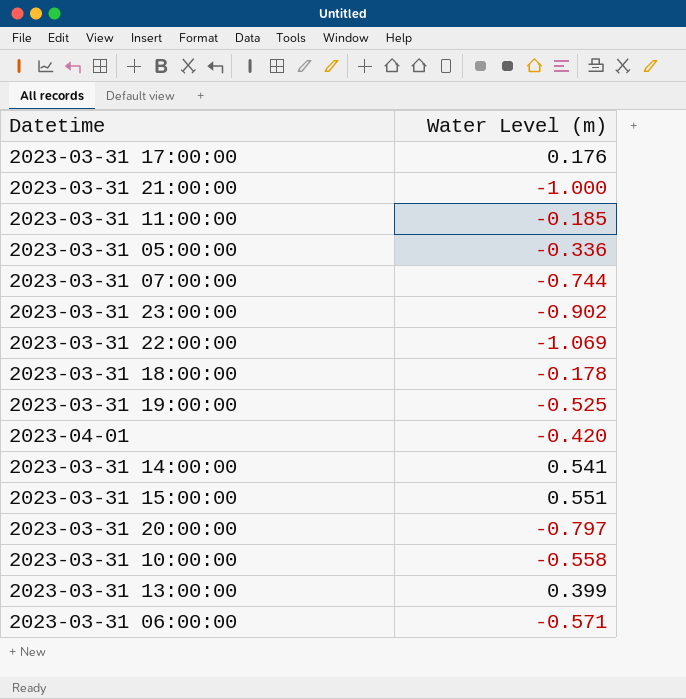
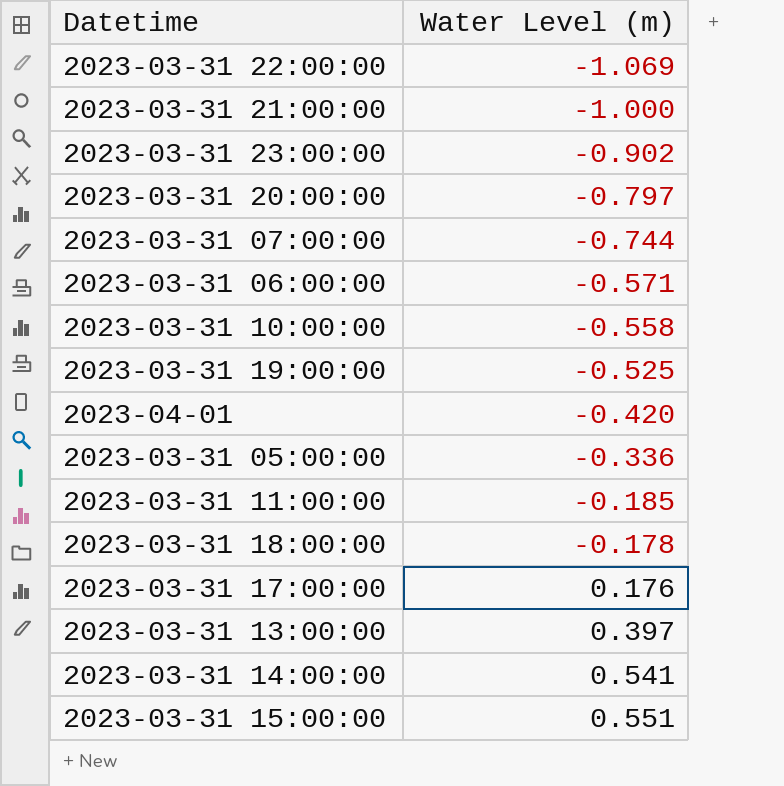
row order: none -> Water Level (m) ascending
2023-03-31 13:00:00 | Water Level (m): 0.399 -> 0.397

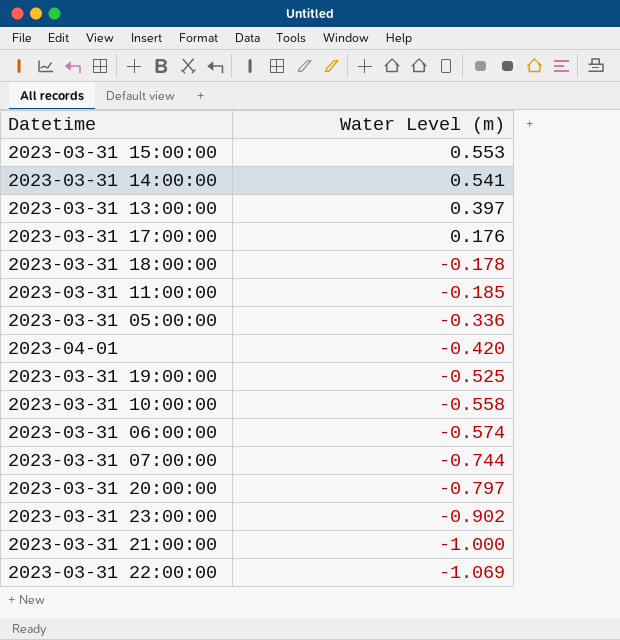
row order: Water Level (m) ascending -> Water Level (m) descending
2023-03-31 15:00:00 | Water Level (m): 0.551 -> 0.553
2023-03-31 06:00:00 | Water Level (m): -0.571 -> -0.574

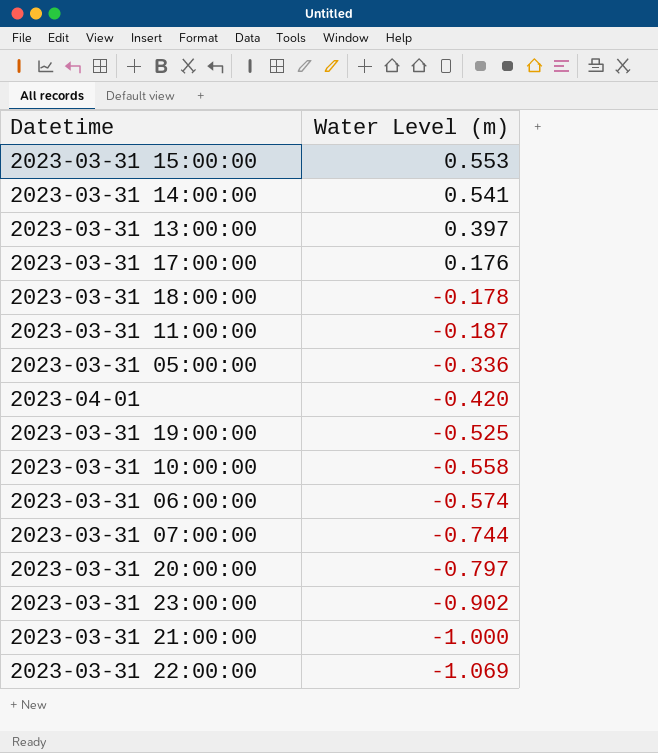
2023-03-31 11:00:00 | Water Level (m): -0.185 -> -0.187

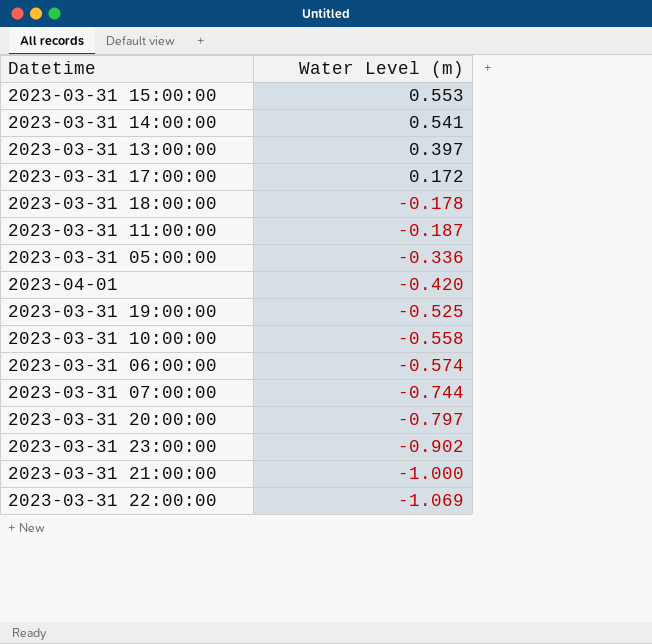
2023-03-31 17:00:00 | Water Level (m): 0.176 -> 0.172

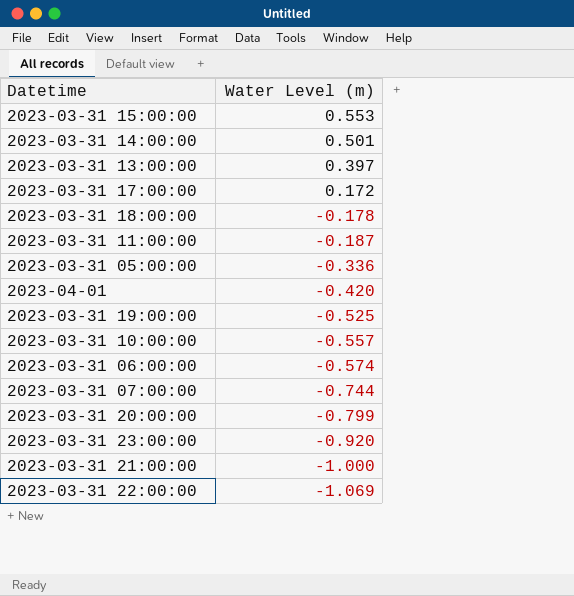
2023-03-31 14:00:00 | Water Level (m): 0.541 -> 0.501
2023-03-31 10:00:00 | Water Level (m): -0.558 -> -0.557
2023-03-31 20:00:00 | Water Level (m): -0.797 -> -0.799
2023-03-31 23:00:00 | Water Level (m): -0.902 -> -0.920

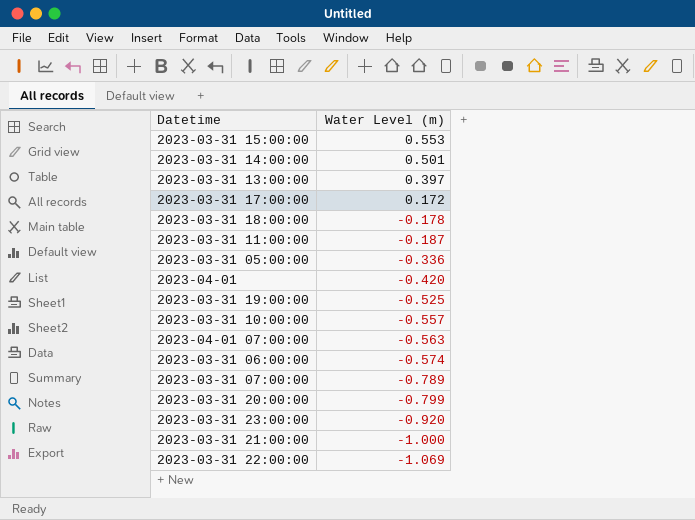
row 2023-04-01 07:00:00: none -> -0.563
2023-03-31 07:00:00 | Water Level (m): -0.744 -> -0.789

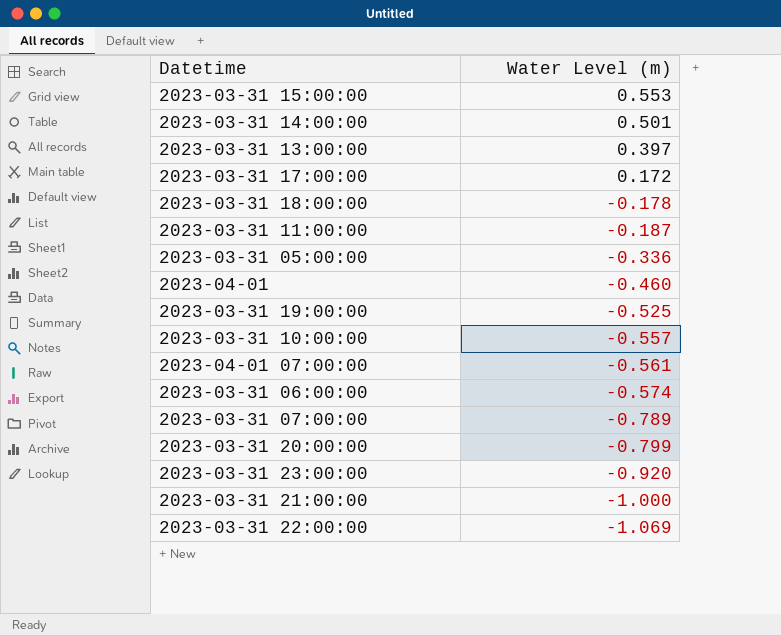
2023-04-01 | Water Level (m): -0.420 -> -0.460
2023-04-01 07:00:00 | Water Level (m): -0.563 -> -0.561

